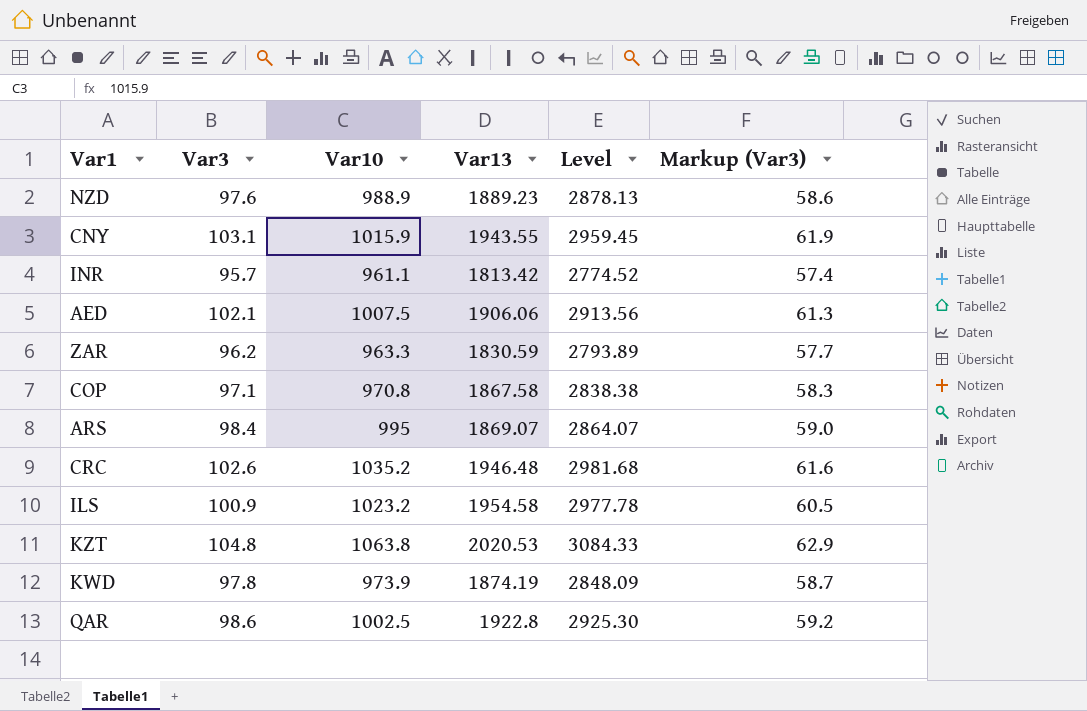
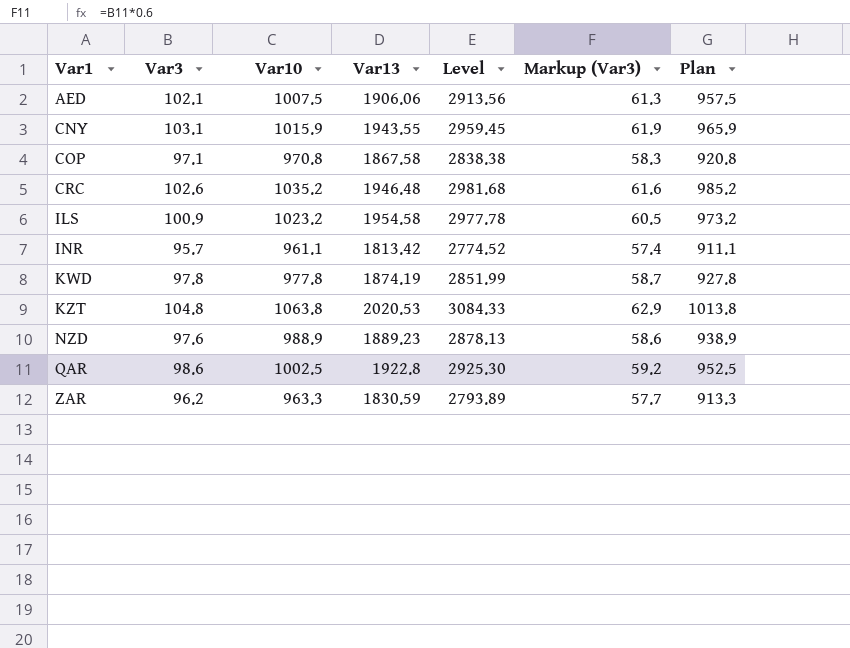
row order: none -> Var1 ascending
column Plan | formula: none -> [Var10] - 50
row ARS: 98.4 | 995 | 1869.07 | 2864.07 | 59.0 -> none
KWD | Var10: 973.9 -> 977.8
KWD | Level: 2848.09 -> 2851.99

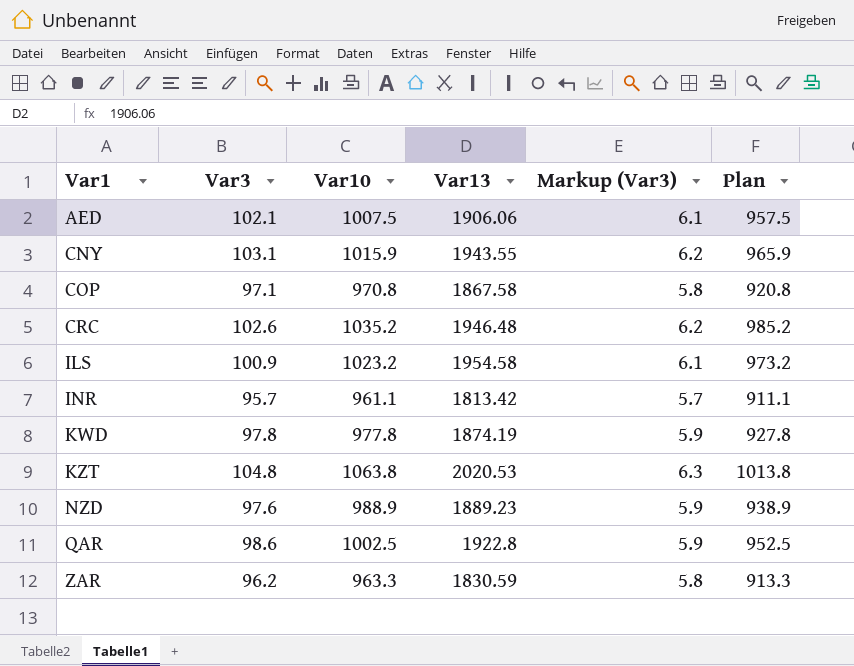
column Level | formula: [Var10] + [Var13] -> none
column Markup (Var3) | formula: [Var3] * 0.6 -> [Var3] * 0.06

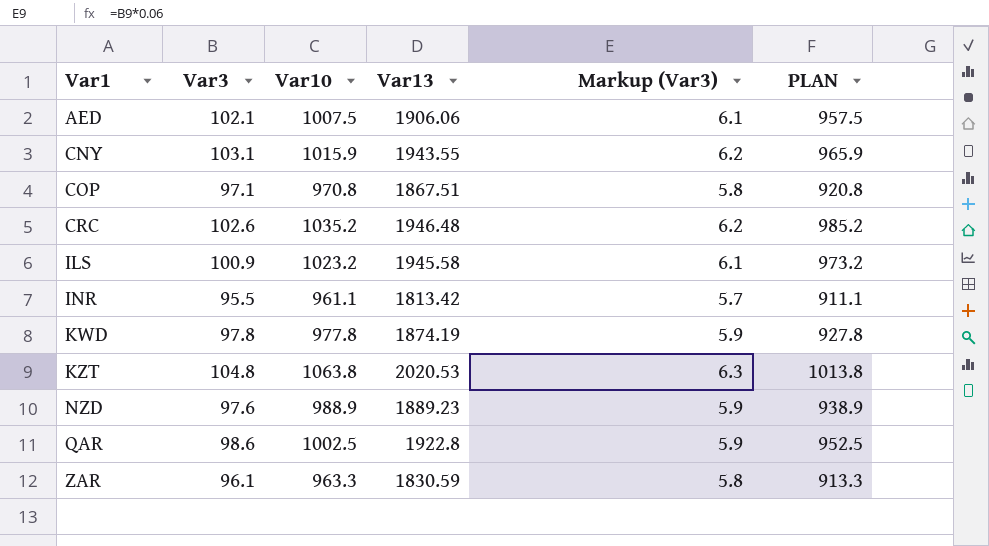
column name: Plan -> PLAN
COP | Var13: 1867.58 -> 1867.51
ILS | Var13: 1954.58 -> 1945.58
INR | Var3: 95.7 -> 95.5
ZAR | Var3: 96.2 -> 96.1

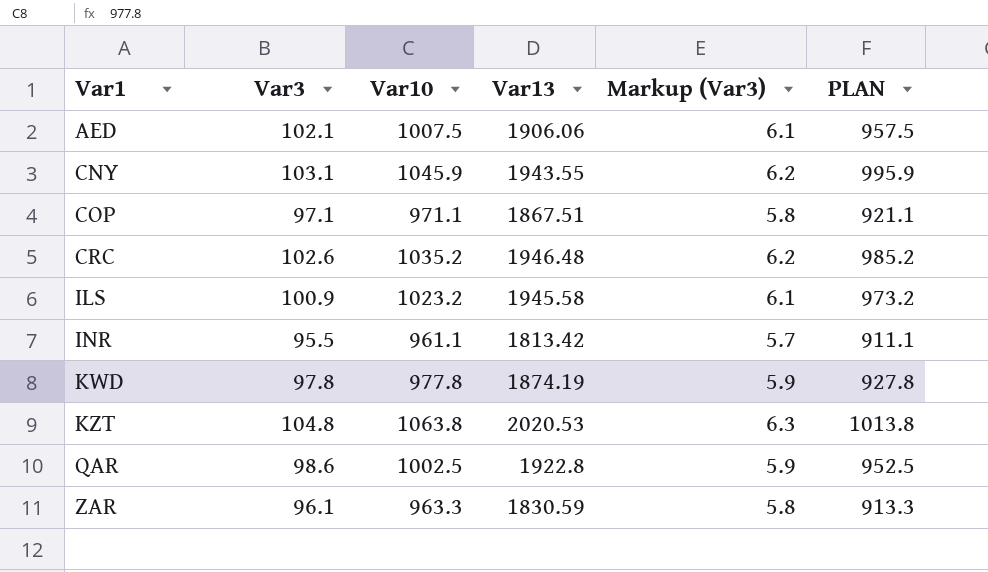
row NZD: 97.6 | 988.9 | 1889.23 | 5.9 | 938.9 -> none
CNY | Var10: 1015.9 -> 1045.9
CNY | PLAN: 965.9 -> 995.9
COP | Var10: 970.8 -> 971.1
COP | PLAN: 920.8 -> 921.1

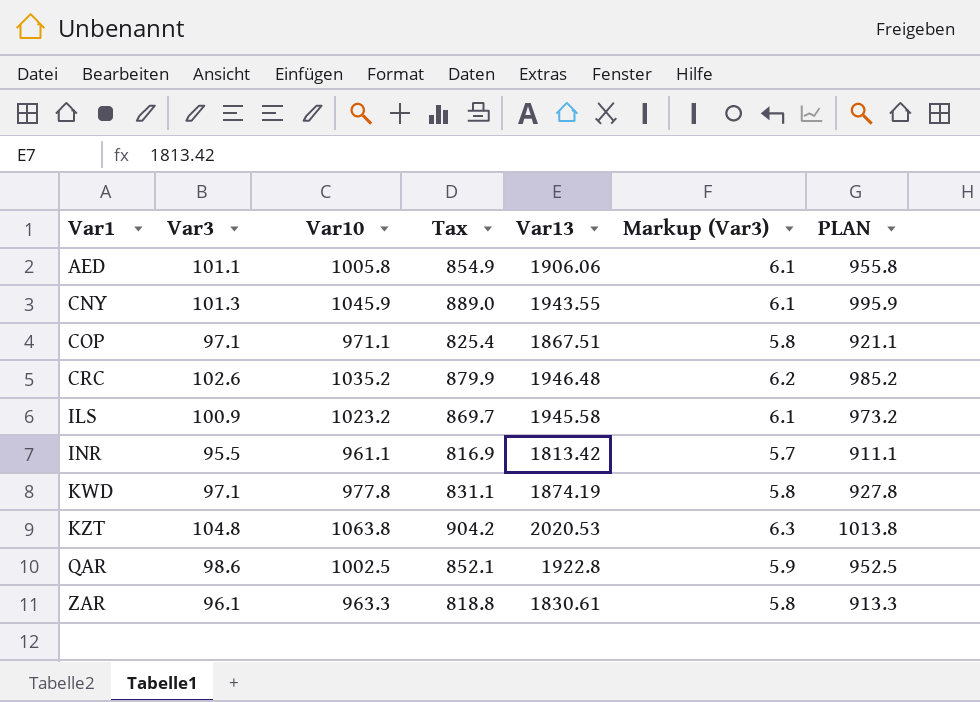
column Tax | formula: none -> [Var10] * 0.85
AED | Var3: 102.1 -> 101.1
AED | Var10: 1007.5 -> 1005.8
AED | PLAN: 957.5 -> 955.8
CNY | Var3: 103.1 -> 101.3
CNY | Markup (Var3): 6.2 -> 6.1
KWD | Var3: 97.8 -> 97.1
KWD | Markup (Var3): 5.9 -> 5.8
ZAR | Var13: 1830.59 -> 1830.61

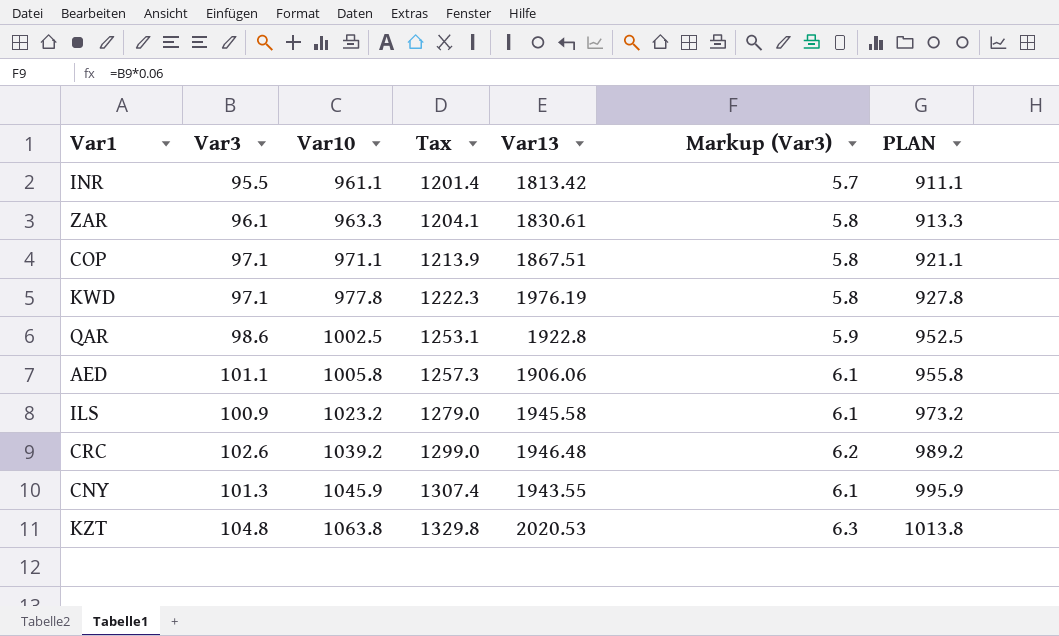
row order: Var1 ascending -> Var10 ascending
column Tax | formula: [Var10] * 0.85 -> [Var10] * 1.25
KWD | Var13: 1874.19 -> 1976.19
CRC | Var10: 1035.2 -> 1039.2
CRC | PLAN: 985.2 -> 989.2

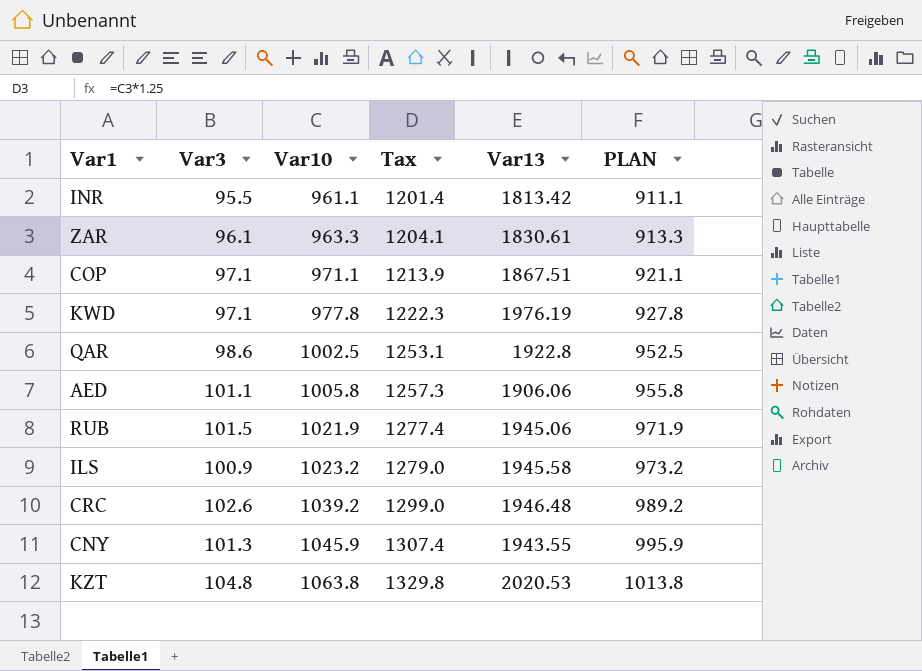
column Markup (Var3) | formula: [Var3] * 0.06 -> none
row RUB: none -> 101.5 | 1021.9 | 1277.4 | 1945.06 | 971.9

